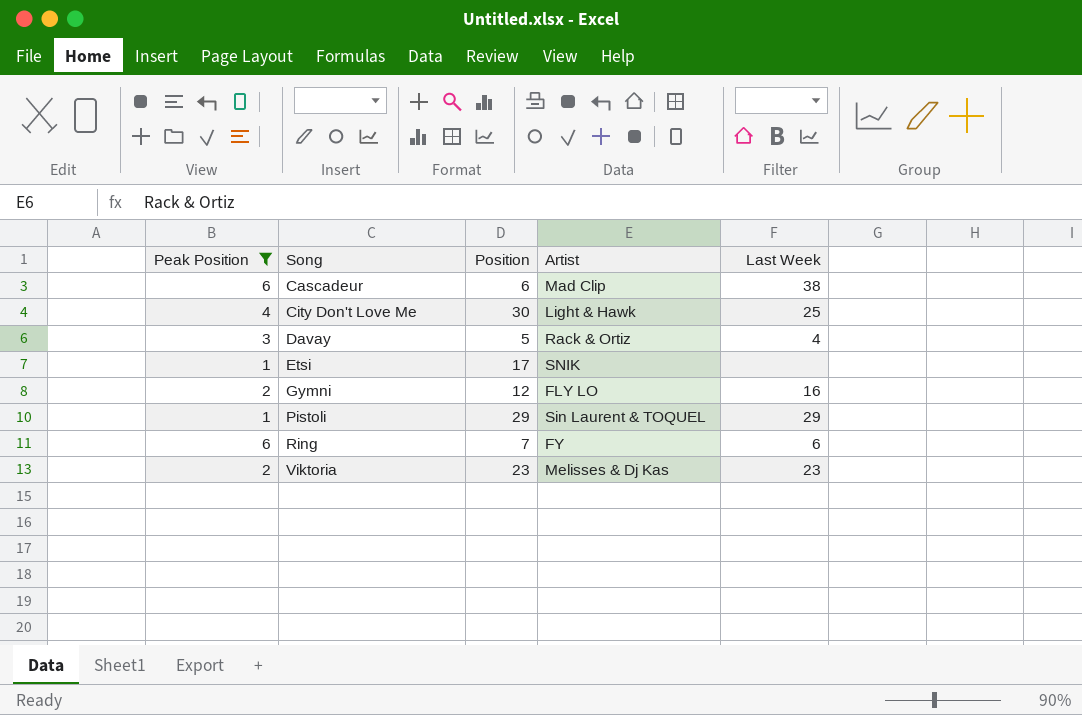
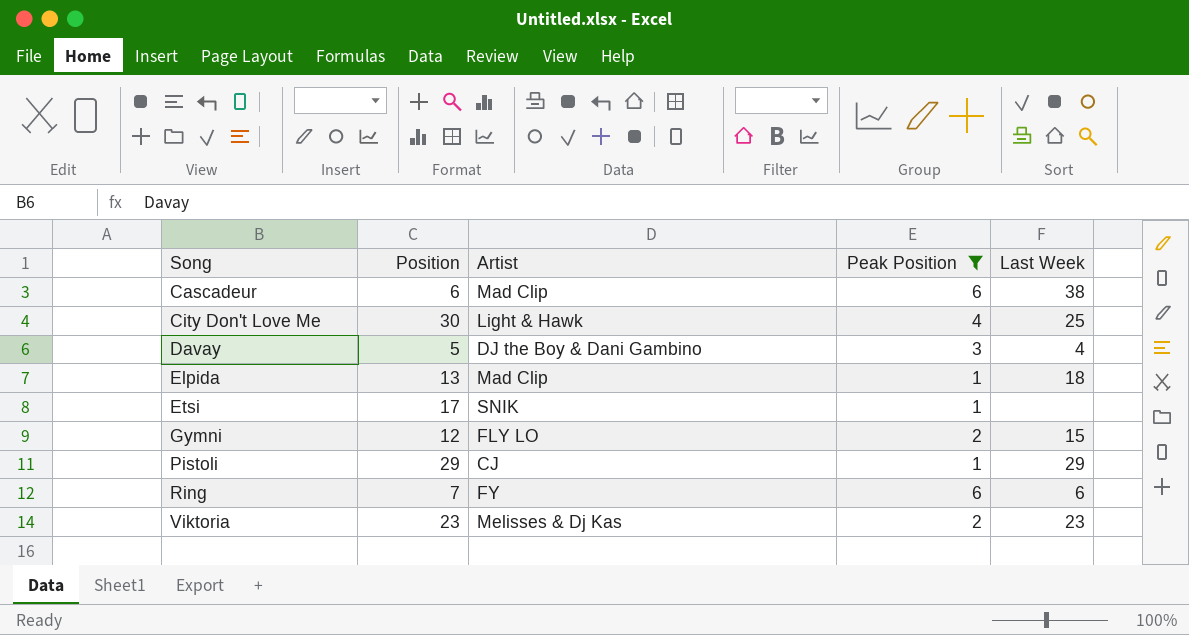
column Peak Position | position: 1 -> 4
Davay | Artist: Rack & Ortiz -> DJ the Boy & Dani Gambino
row Elpida: none -> 13 | Mad Clip | 1 | 18
Gymni | Last Week: 16 -> 15
Pistoli | Artist: Sin Laurent & TOQUEL -> CJ

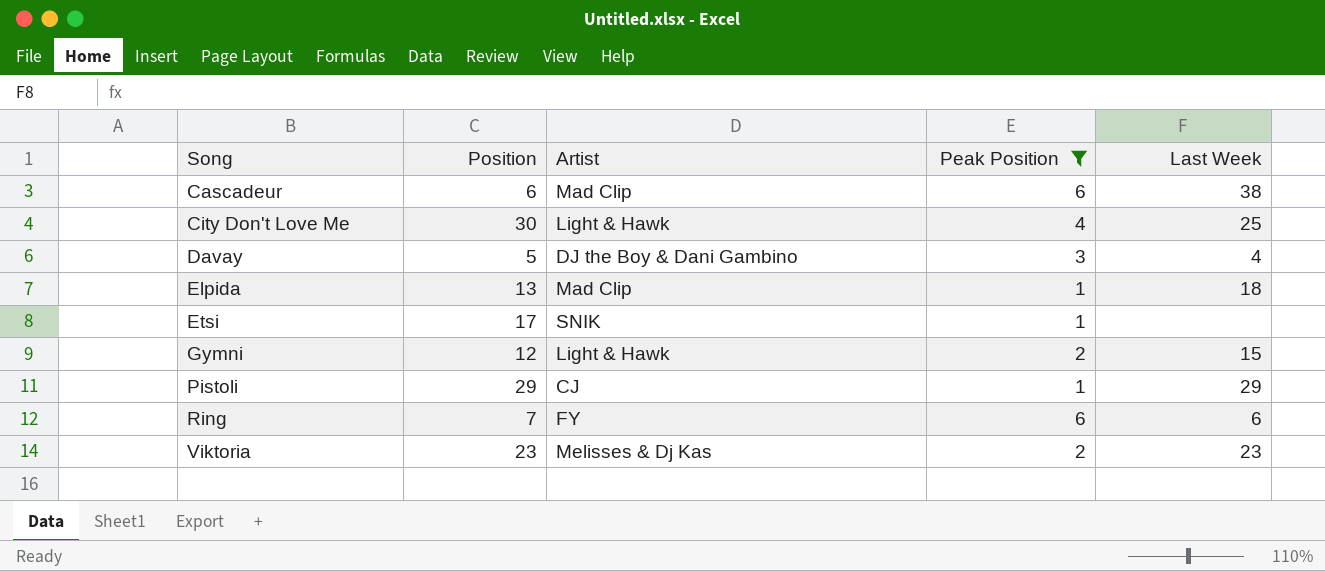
Gymni | Artist: FLY LO -> Light & Hawk

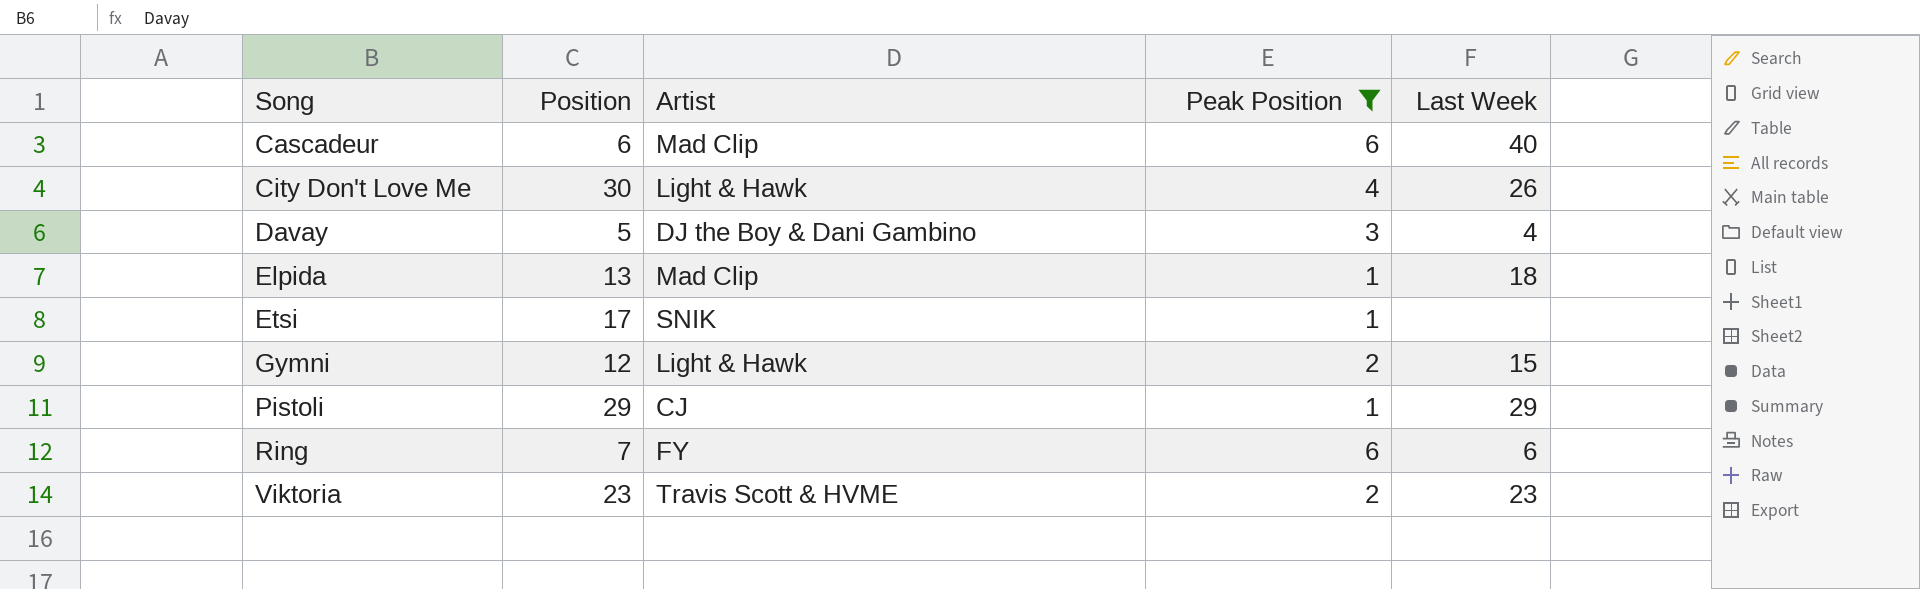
Cascadeur | Last Week: 38 -> 40
City Don't Love Me | Last Week: 25 -> 26
Viktoria | Artist: Melisses & Dj Kas -> Travis Scott & HVME

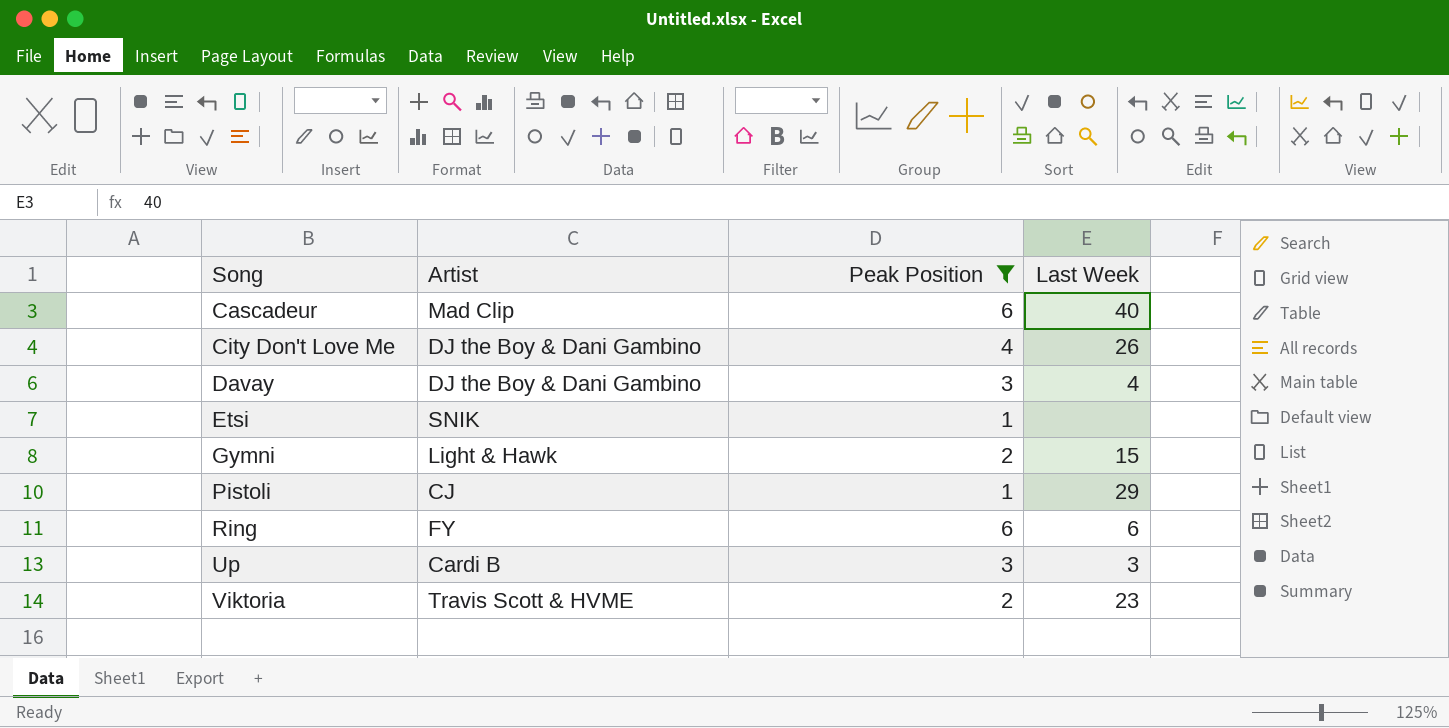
column Position | position: 2 -> none
row Elpida: 13 | Mad Clip | 1 | 18 -> none
City Don't Love Me | Artist: Light & Hawk -> DJ the Boy & Dani Gambino
row Up: none -> Cardi B | 3 | 3

